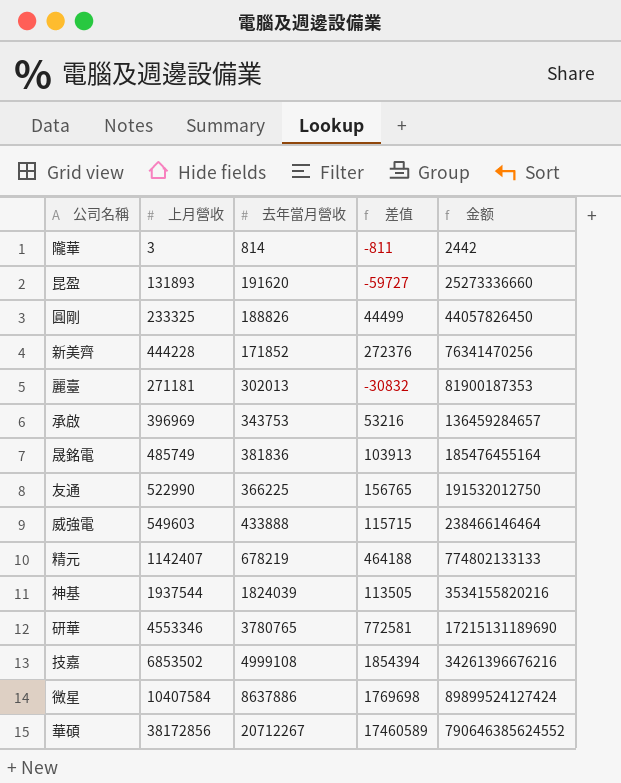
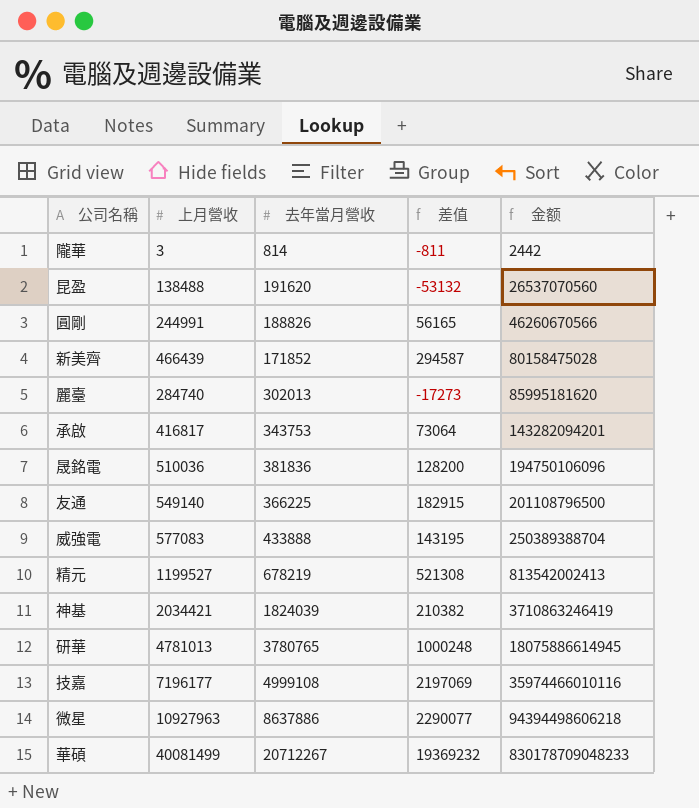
昆盈 | 上月營收: 131893 -> 138488
昆盈 | 差值: -59727 -> -53132
昆盈 | 金额: 25273336660 -> 26537070560
圓剛 | 上月營收: 233325 -> 244991
圓剛 | 差值: 44499 -> 56165
圓剛 | 金额: 44057826450 -> 46260670566
新美齊 | 上月營收: 444228 -> 466439
新美齊 | 差值: 272376 -> 294587
新美齊 | 金额: 76341470256 -> 80158475028
麗臺 | 上月營收: 271181 -> 284740
麗臺 | 差值: -30832 -> -17273
麗臺 | 金额: 81900187353 -> 85995181620
承啟 | 上月營收: 396969 -> 416817
承啟 | 差值: 53216 -> 73064
承啟 | 金额: 136459284657 -> 143282094201
晟銘電 | 上月營收: 485749 -> 510036
晟銘電 | 差值: 103913 -> 128200
晟銘電 | 金额: 185476455164 -> 194750106096
友通 | 上月營收: 522990 -> 549140
友通 | 差值: 156765 -> 182915
友通 | 金额: 191532012750 -> 201108796500
威強電 | 上月營收: 549603 -> 577083
威強電 | 差值: 115715 -> 143195
威強電 | 金额: 238466146464 -> 250389388704
精元 | 上月營收: 1142407 -> 1199527
精元 | 差值: 464188 -> 521308
精元 | 金额: 774802133133 -> 813542002413
神基 | 上月營收: 1937544 -> 2034421
神基 | 差值: 113505 -> 210382
神基 | 金额: 3534155820216 -> 3710863246419
研華 | 上月營收: 4553346 -> 4781013
研華 | 差值: 772581 -> 1000248
研華 | 金额: 17215131189690 -> 18075886614945
技嘉 | 上月營收: 6853502 -> 7196177
技嘉 | 差值: 1854394 -> 2197069
技嘉 | 金额: 34261396676216 -> 35974466010116
微星 | 上月營收: 10407584 -> 10927963
微星 | 差值: 1769698 -> 2290077
微星 | 金额: 89899524127424 -> 94394498606218
華碩 | 上月營收: 38172856 -> 40081499
華碩 | 差值: 17460589 -> 19369232
華碩 | 金额: 790646385624552 -> 830178709048233

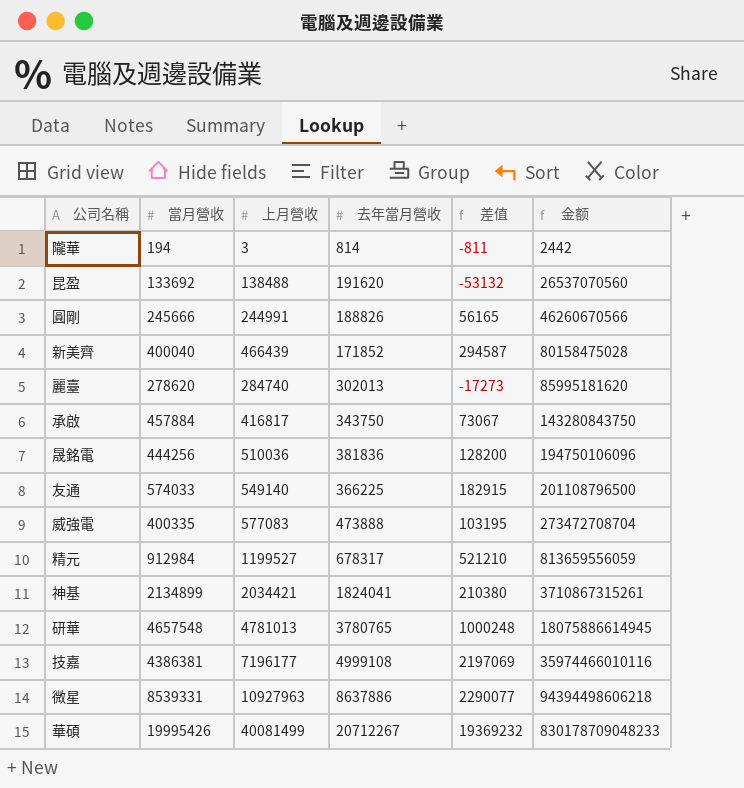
column 當月營收 | position: none -> 2
承啟 | 去年當月營收: 343753 -> 343750
承啟 | 差值: 73064 -> 73067
承啟 | 金额: 143282094201 -> 143280843750
威強電 | 去年當月營收: 433888 -> 473888
威強電 | 差值: 143195 -> 103195
威強電 | 金额: 250389388704 -> 273472708704
精元 | 去年當月營收: 678219 -> 678317
精元 | 差值: 521308 -> 521210
精元 | 金额: 813542002413 -> 813659556059
神基 | 去年當月營收: 1824039 -> 1824041
神基 | 差值: 210382 -> 210380
神基 | 金额: 3710863246419 -> 3710867315261

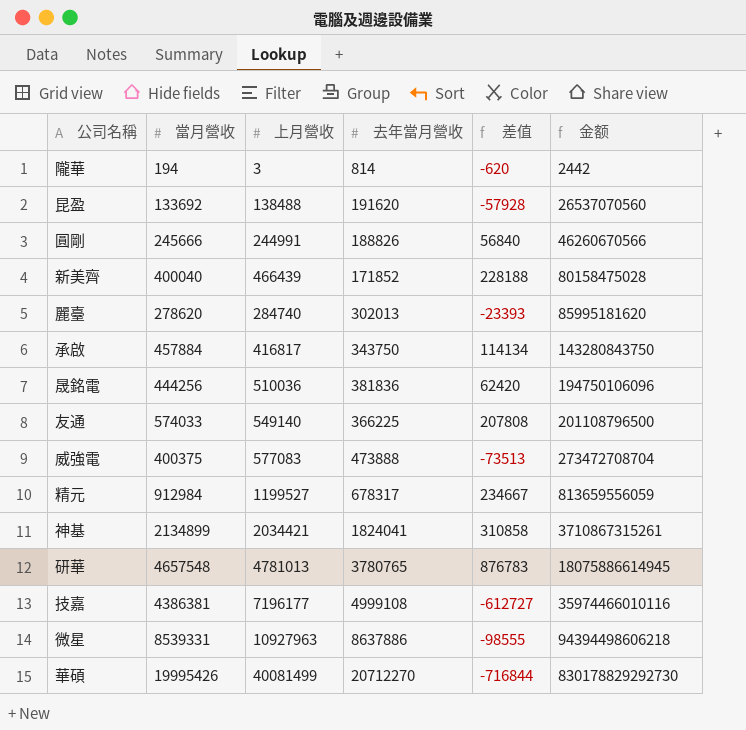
column 差值 | formula: [上月營收] - [去年當月營收] -> [當月營收] - [去年當月營收]
威強電 | 當月營收: 400335 -> 400375
華碩 | 去年當月營收: 20712267 -> 20712270
華碩 | 金额: 830178709048233 -> 830178829292730

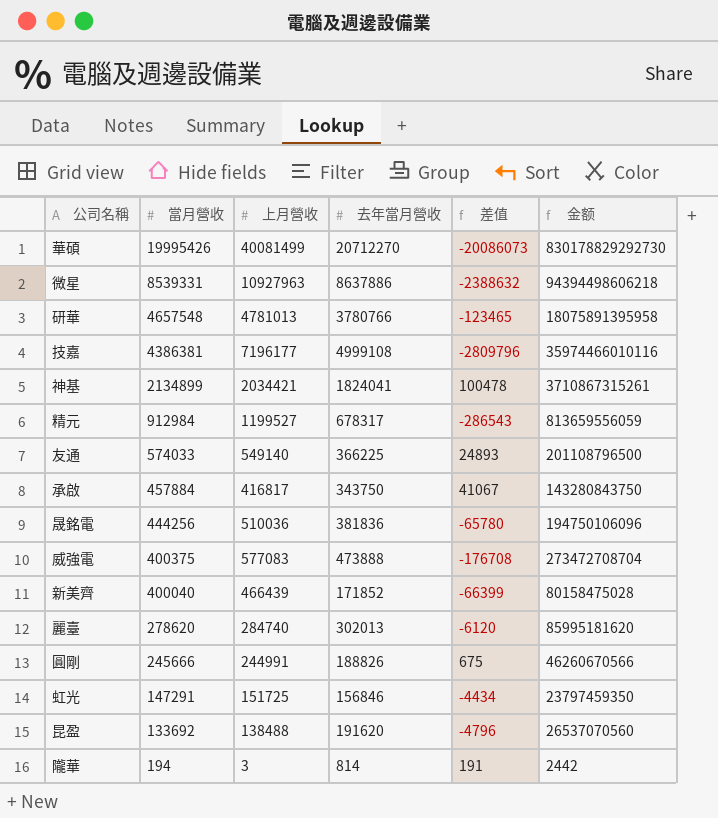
row order: 金额 ascending -> 當月營收 descending
column 差值 | formula: [當月營收] - [去年當月營收] -> [當月營收] - [上月營收]
研華 | 去年當月營收: 3780765 -> 3780766
研華 | 金额: 18075886614945 -> 18075891395958
row 虹光: none -> 147291 | 151725 | 156846 | -4434 | 23797459350

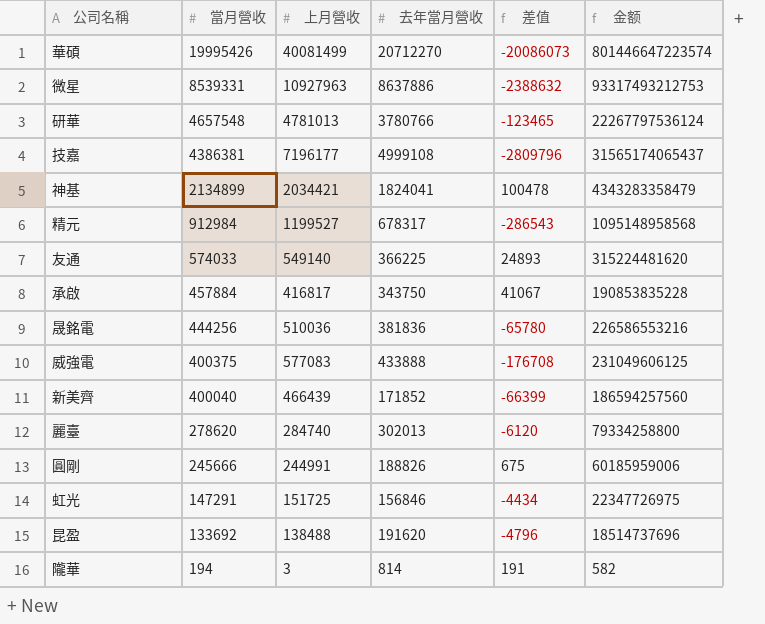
column 金额 | formula: [上月營收] * [去年當月營收] -> [當月營收] * [上月營收]
威強電 | 去年當月營收: 473888 -> 433888

